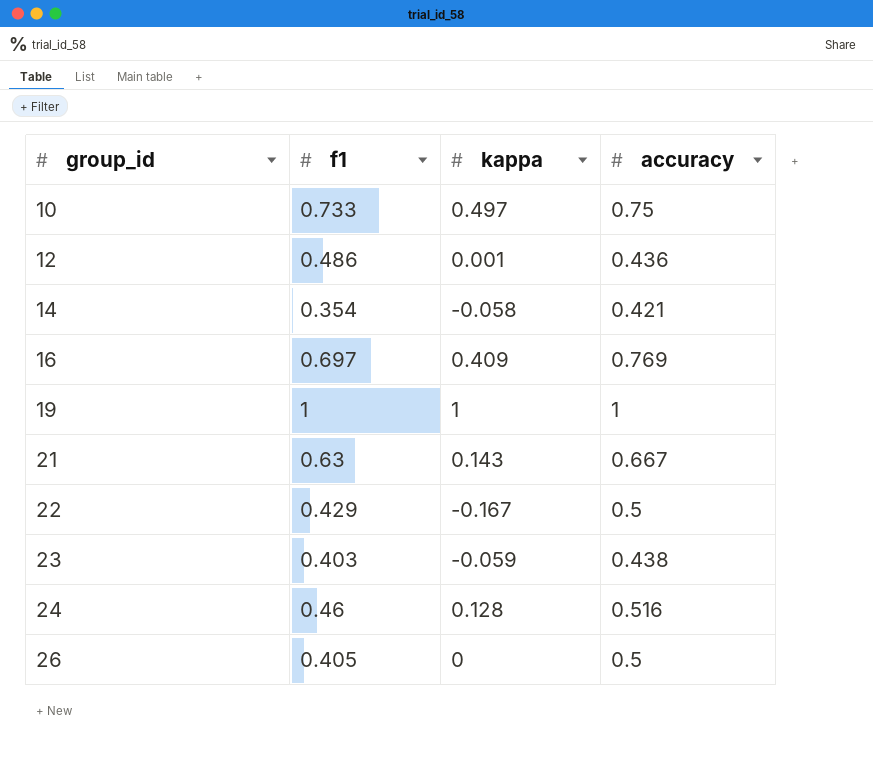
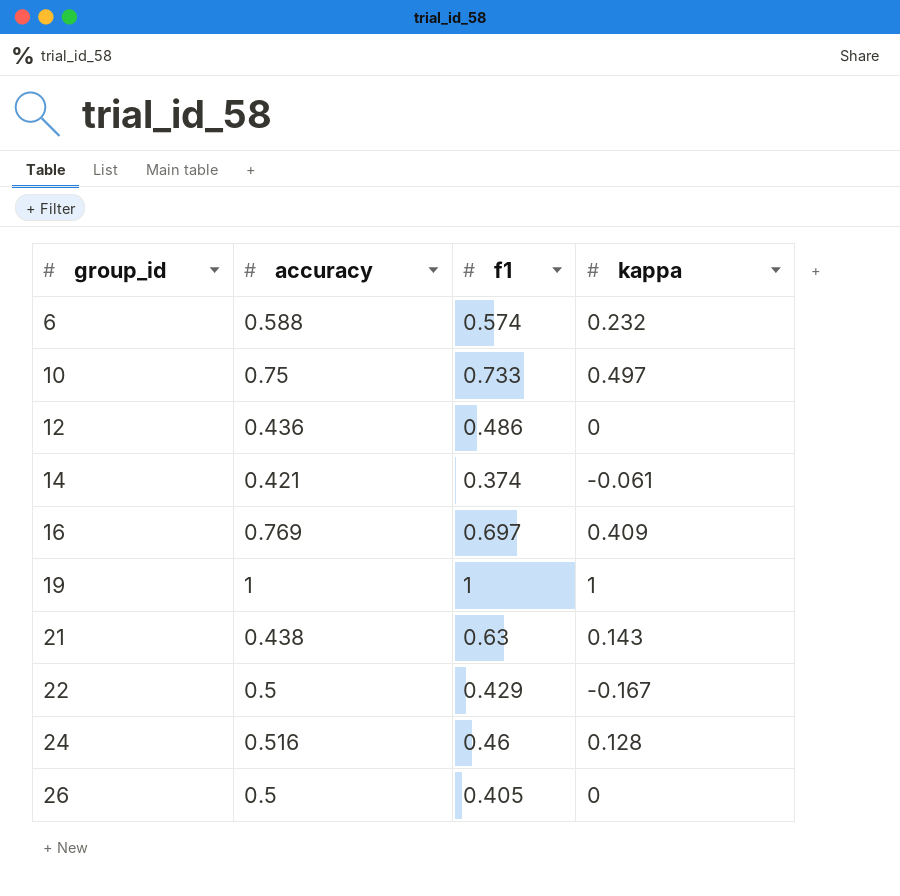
column accuracy | position: 4 -> 2
row 23: 0.403 | -0.059 | 0.438 -> none
row 6: none -> 0.588 | 0.574 | 0.232
12 | kappa: 0.001 -> 0
14 | f1: 0.354 -> 0.374
14 | kappa: -0.058 -> -0.061
21 | accuracy: 0.667 -> 0.438

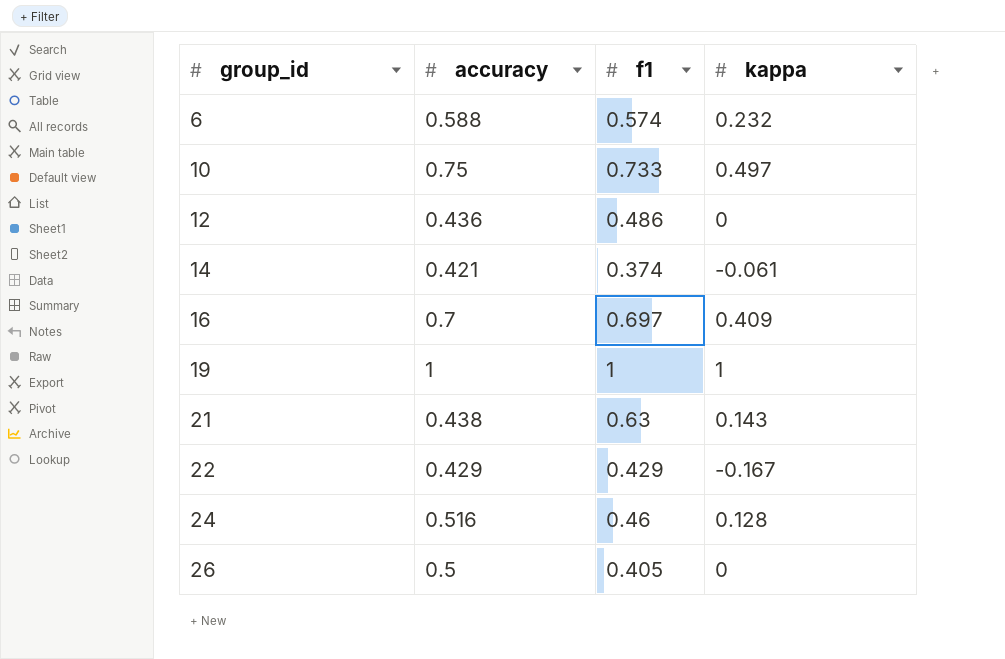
16 | accuracy: 0.769 -> 0.7
22 | accuracy: 0.5 -> 0.429

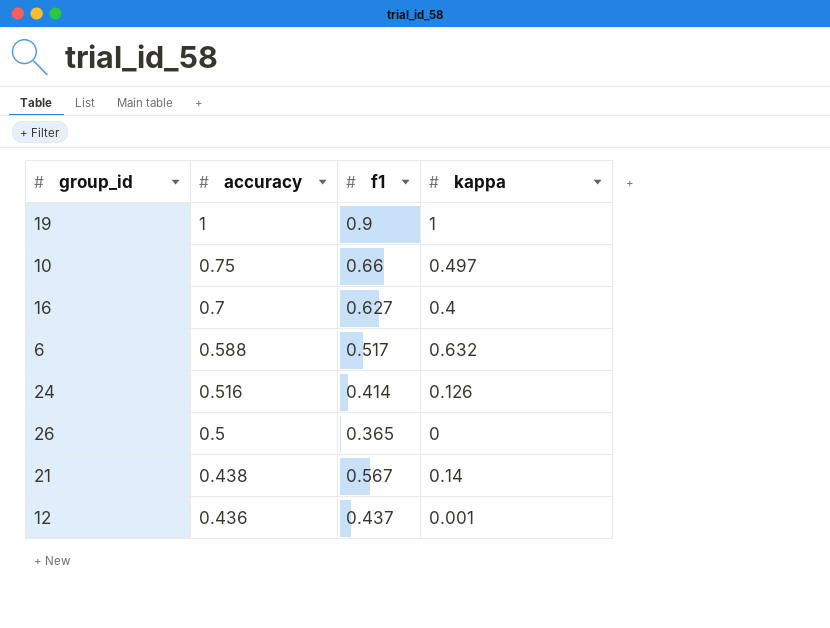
row order: group_id ascending -> accuracy descending
row 14: 0.421 | 0.374 | -0.061 -> none
row 22: 0.429 | 0.429 | -0.167 -> none
19 | f1: 1 -> 0.9
10 | f1: 0.733 -> 0.66
16 | f1: 0.697 -> 0.627
16 | kappa: 0.409 -> 0.4
6 | f1: 0.574 -> 0.517
6 | kappa: 0.232 -> 0.632
24 | f1: 0.46 -> 0.414
24 | kappa: 0.128 -> 0.126
26 | f1: 0.405 -> 0.365
21 | f1: 0.63 -> 0.567
21 | kappa: 0.143 -> 0.14
12 | f1: 0.486 -> 0.437
12 | kappa: 0 -> 0.001

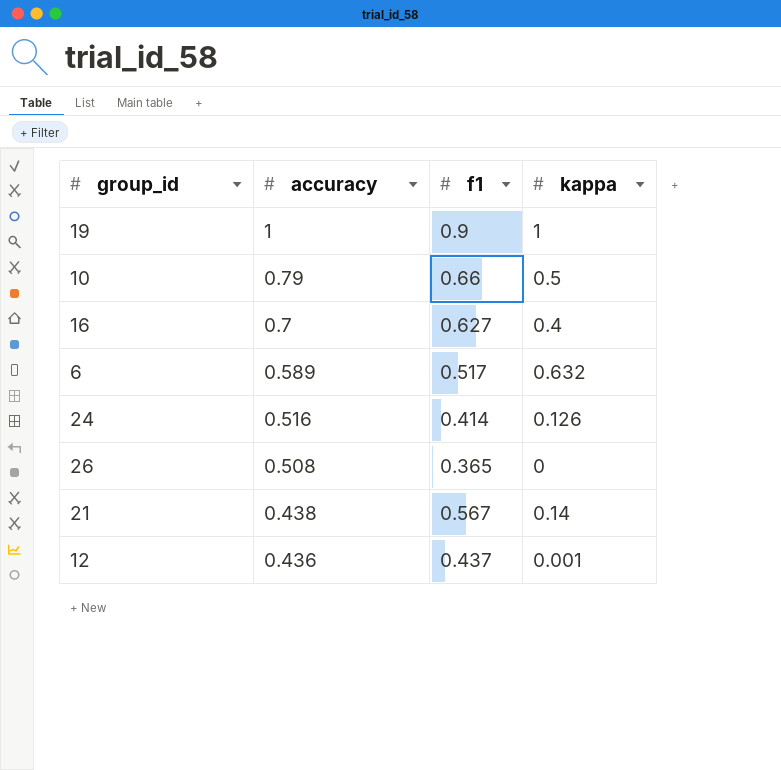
10 | accuracy: 0.75 -> 0.79
10 | kappa: 0.497 -> 0.5
6 | accuracy: 0.588 -> 0.589
26 | accuracy: 0.5 -> 0.508

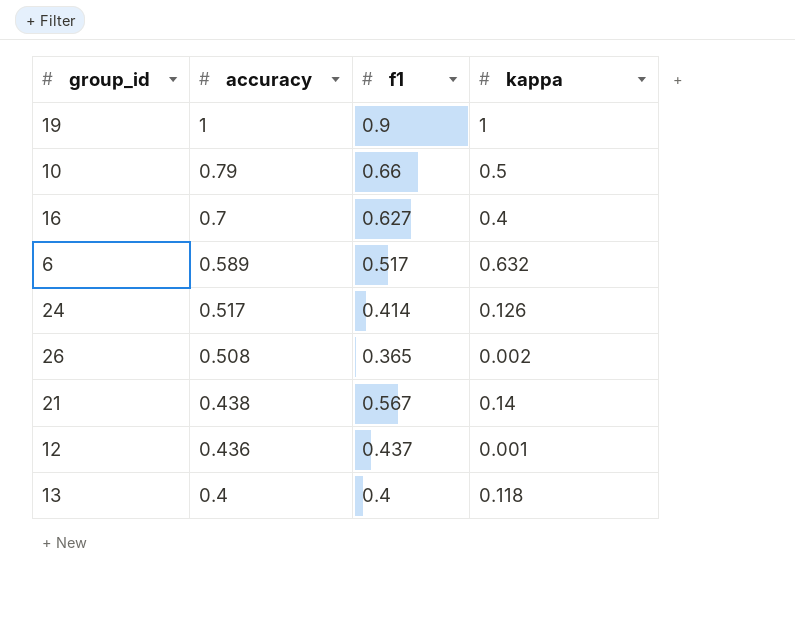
24 | accuracy: 0.516 -> 0.517
26 | kappa: 0 -> 0.002
row 13: none -> 0.4 | 0.4 | 0.118

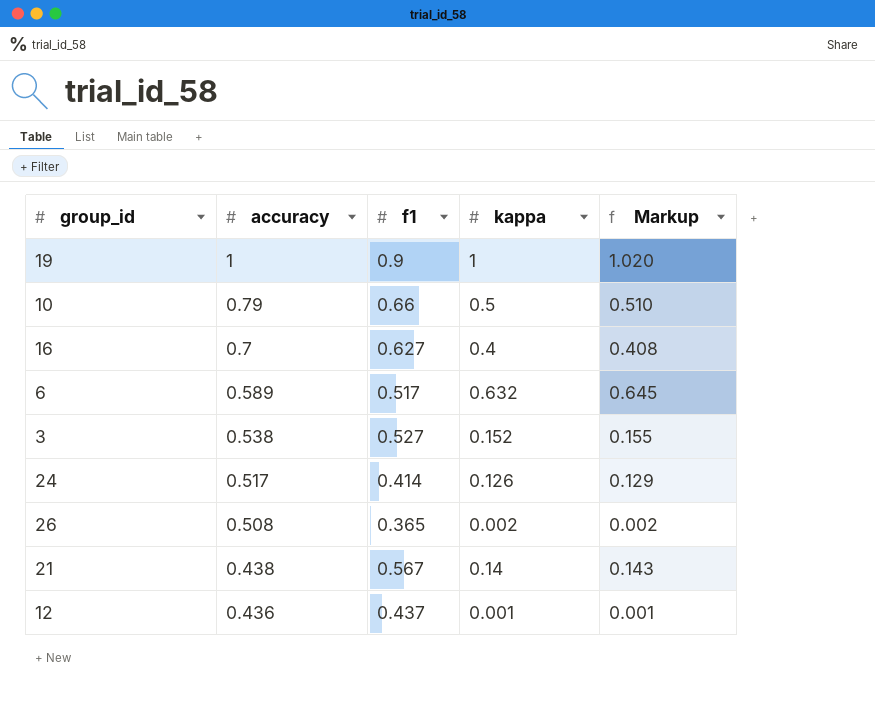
column Markup | formula: none -> [kappa] * 1.02
row 13: 0.4 | 0.4 | 0.118 -> none
row 3: none -> 0.538 | 0.527 | 0.152 | 0.155

